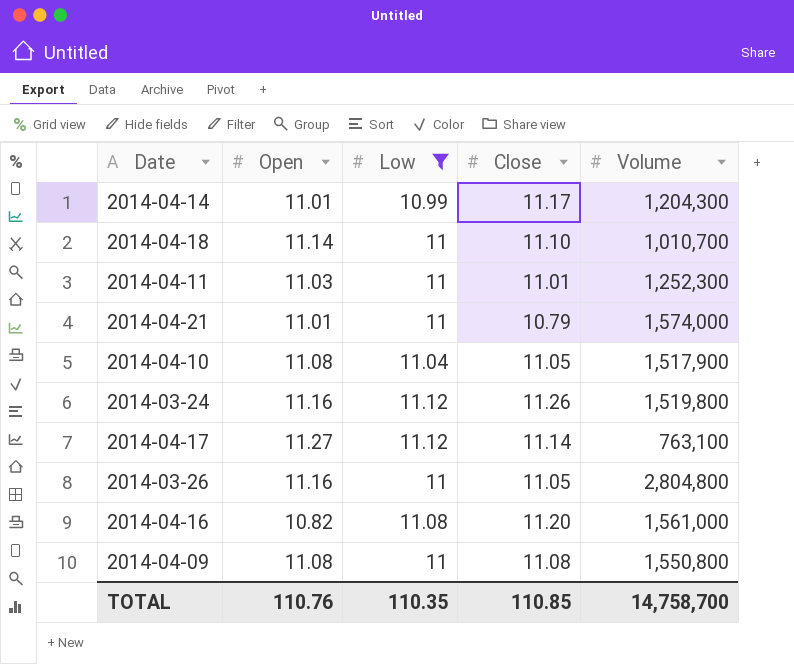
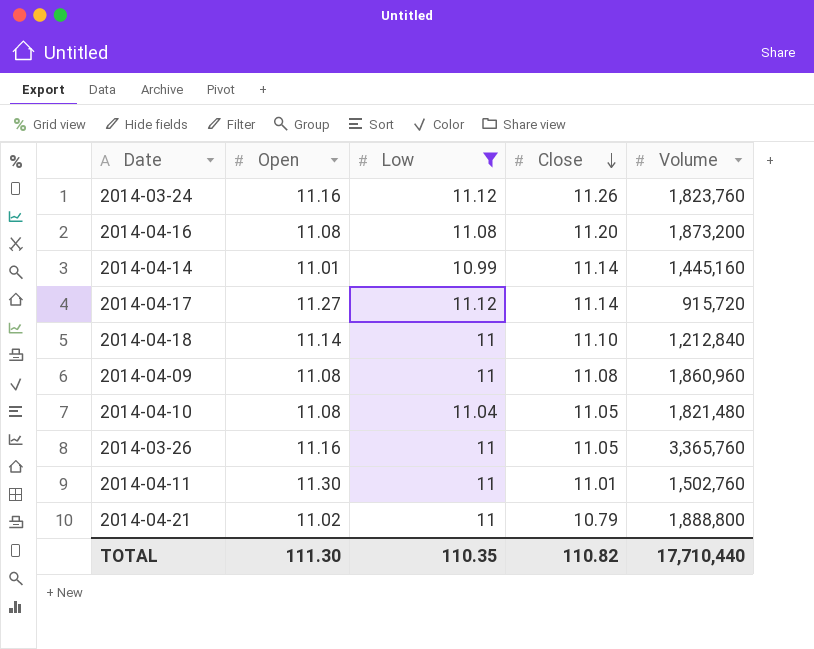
row order: none -> Close descending
2014-03-24 | Volume: 1,519,800 -> 1,823,760
2014-04-16 | Open: 10.82 -> 11.08
2014-04-16 | Volume: 1,561,000 -> 1,873,200
2014-04-14 | Close: 11.17 -> 11.14
2014-04-14 | Volume: 1,204,300 -> 1,445,160
2014-04-17 | Volume: 763,100 -> 915,720
2014-04-18 | Volume: 1,010,700 -> 1,212,840
2014-04-09 | Volume: 1,550,800 -> 1,860,960
2014-04-10 | Volume: 1,517,900 -> 1,821,480
2014-03-26 | Volume: 2,804,800 -> 3,365,760
2014-04-11 | Open: 11.03 -> 11.30
2014-04-11 | Volume: 1,252,300 -> 1,502,760
2014-04-21 | Open: 11.01 -> 11.02
2014-04-21 | Volume: 1,574,000 -> 1,888,800
TOTAL | Open: 110.76 -> 111.30
TOTAL | Close: 110.85 -> 110.82
TOTAL | Volume: 14,758,700 -> 17,710,440

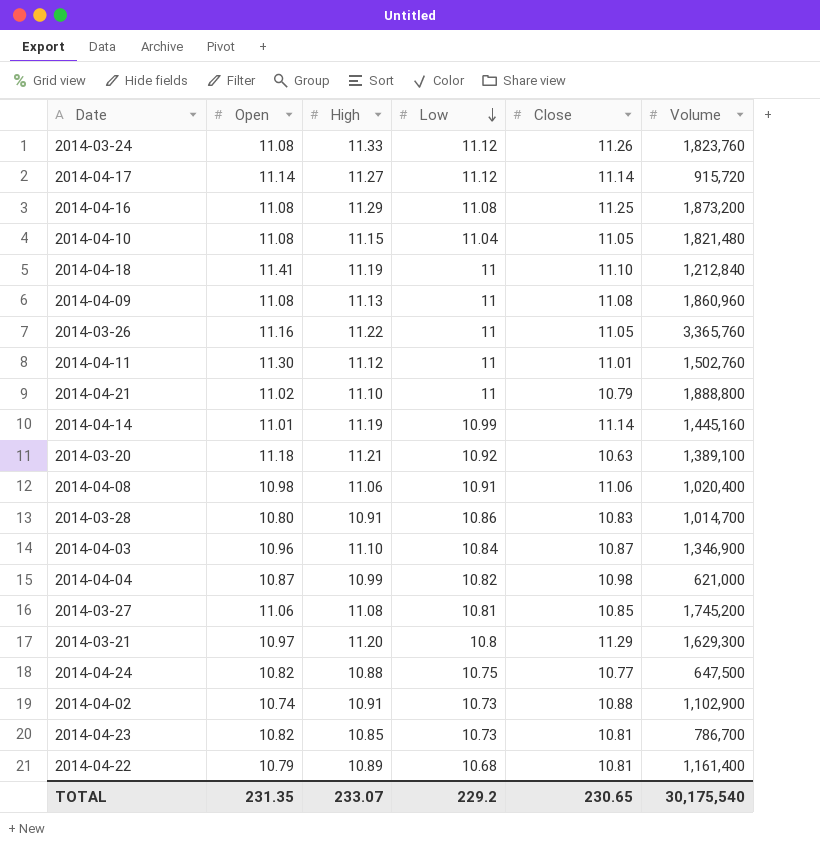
filter: Low >= 10.99 -> none
row order: Close descending -> Low descending
column High | position: none -> 3
2014-03-24 | Open: 11.16 -> 11.08
2014-04-17 | Open: 11.27 -> 11.14
2014-04-16 | Close: 11.20 -> 11.25
2014-04-18 | Open: 11.14 -> 11.41
TOTAL | Open: 111.30 -> 231.35
TOTAL | Low: 110.35 -> 229.2
TOTAL | Close: 110.82 -> 230.65
TOTAL | Volume: 17,710,440 -> 30,175,540

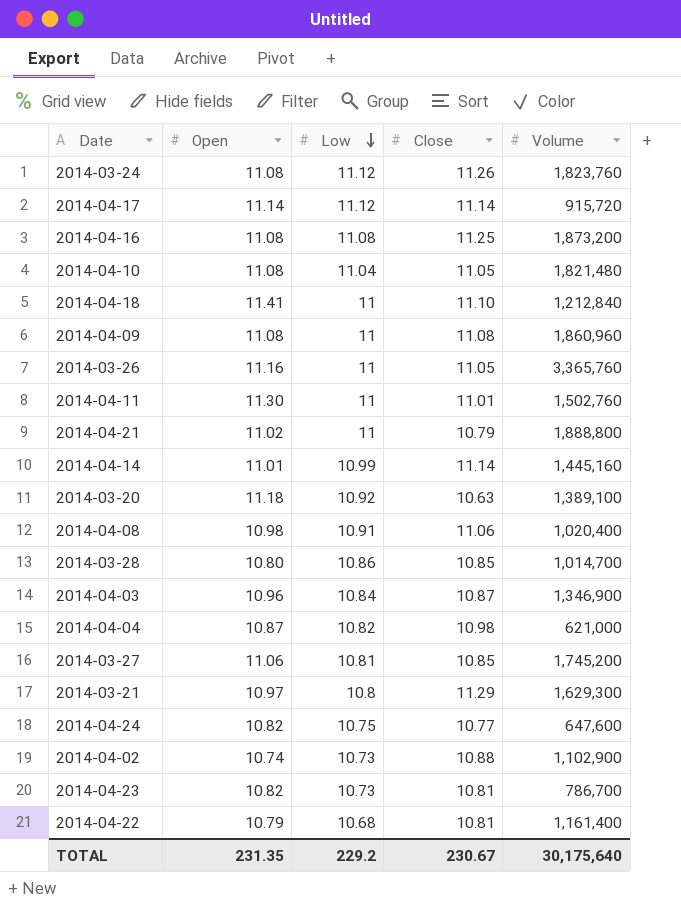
column High | position: 3 -> none
2014-03-28 | Close: 10.83 -> 10.85
2014-04-24 | Volume: 647,500 -> 647,600
TOTAL | Close: 230.65 -> 230.67
TOTAL | Volume: 30,175,540 -> 30,175,640

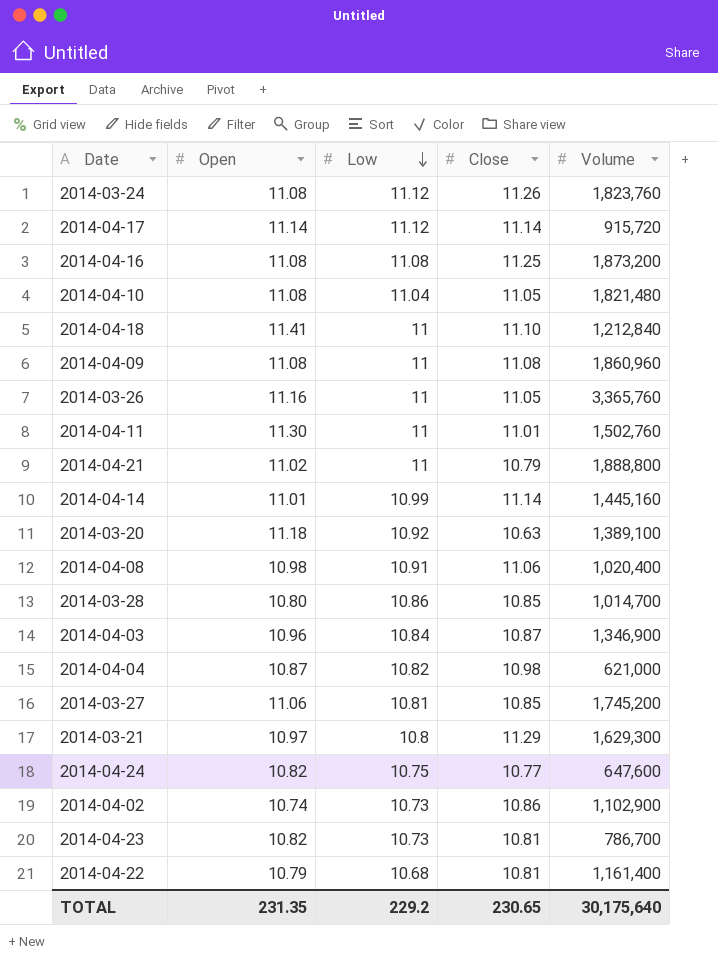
2014-04-02 | Close: 10.88 -> 10.86
TOTAL | Close: 230.67 -> 230.65

